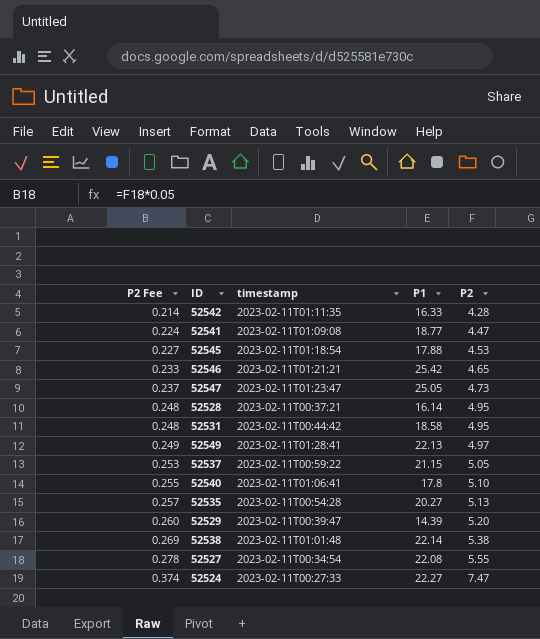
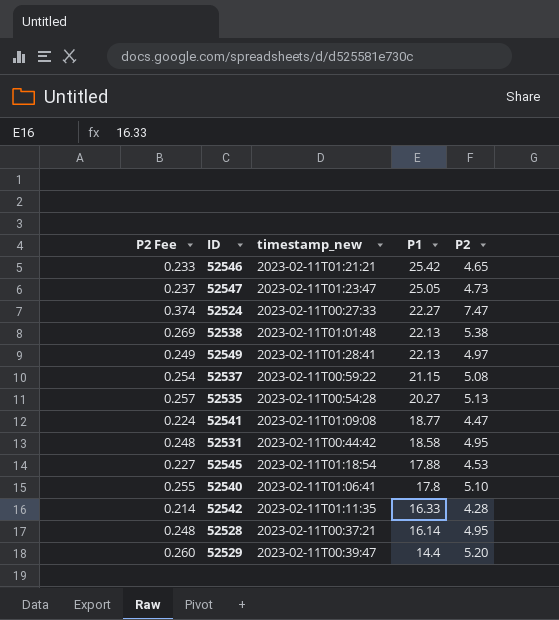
row order: P2 Fee ascending -> P1 descending
column name: timestamp -> timestamp_new
row 52527: 0.278 | 2023-02-11T00:34:54 | 22.08 | 5.55 -> none
52538 | P1: 22.14 -> 22.13
52537 | P2 Fee: 0.253 -> 0.254
52537 | P2: 5.05 -> 5.08
52529 | P1: 14.39 -> 14.4

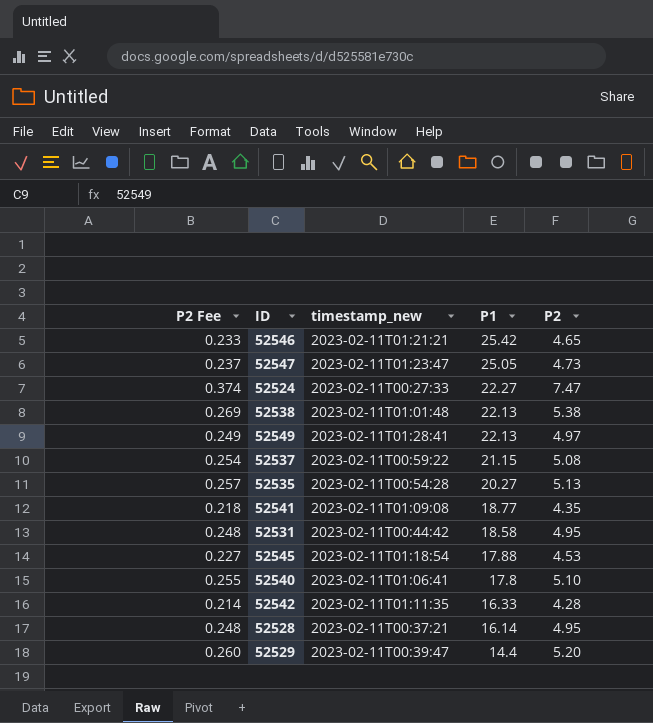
52541 | P2 Fee: 0.224 -> 0.218
52541 | P2: 4.47 -> 4.35

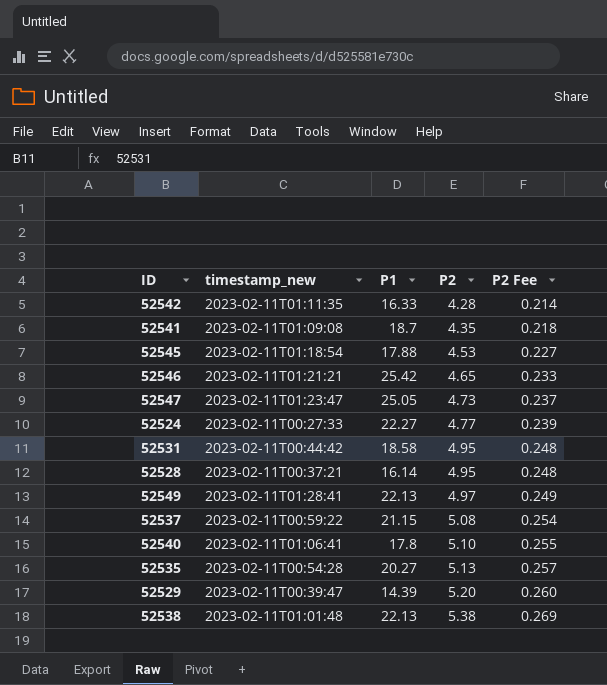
row order: P1 descending -> P2 ascending
column P2 Fee | position: 1 -> 5
52541 | P1: 18.77 -> 18.7
52524 | P2: 7.47 -> 4.77
52524 | P2 Fee: 0.374 -> 0.239
52529 | P1: 14.4 -> 14.39

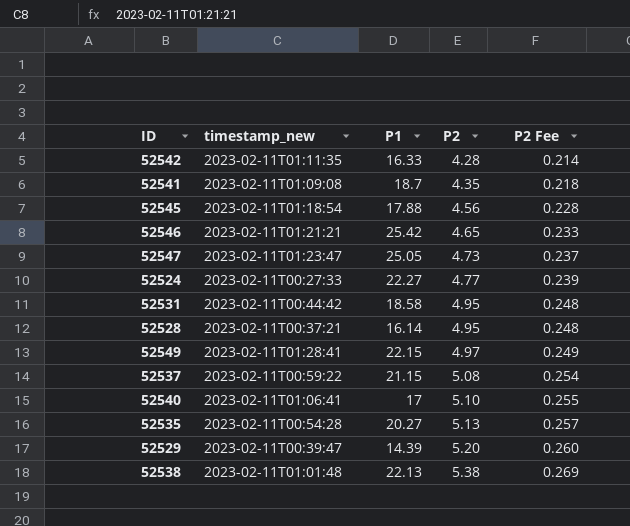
52545 | P2: 4.53 -> 4.56
52545 | P2 Fee: 0.227 -> 0.228
52549 | P1: 22.13 -> 22.15
52540 | P1: 17.8 -> 17

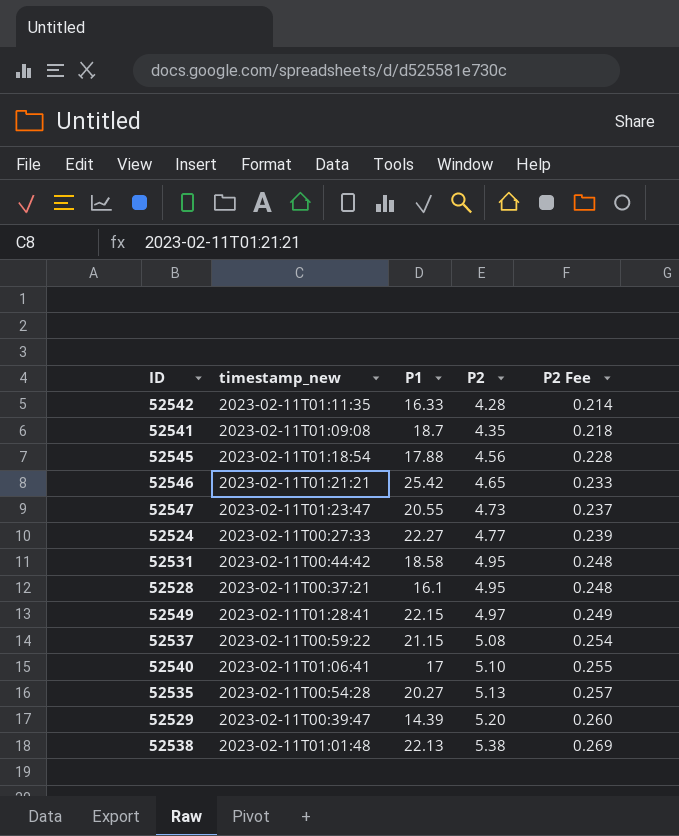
52547 | P1: 25.05 -> 20.55
52528 | P1: 16.14 -> 16.1

